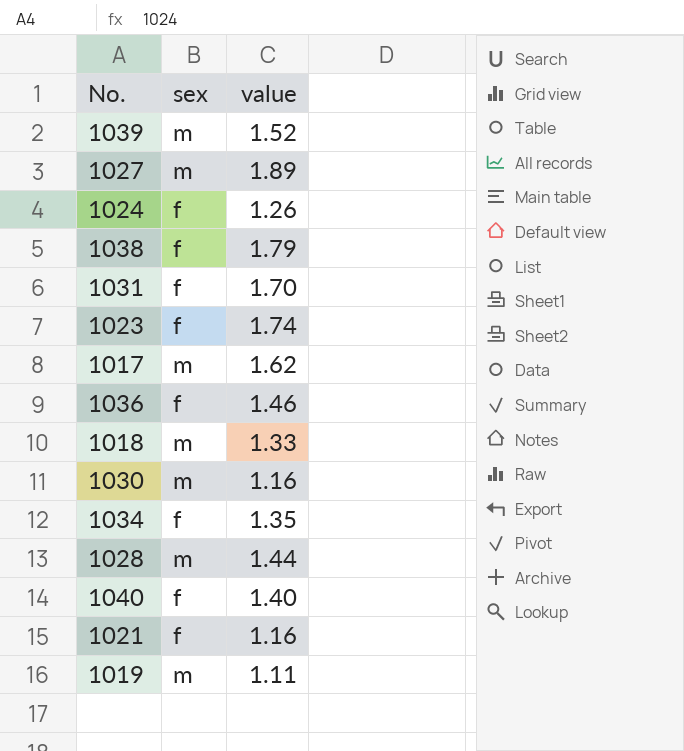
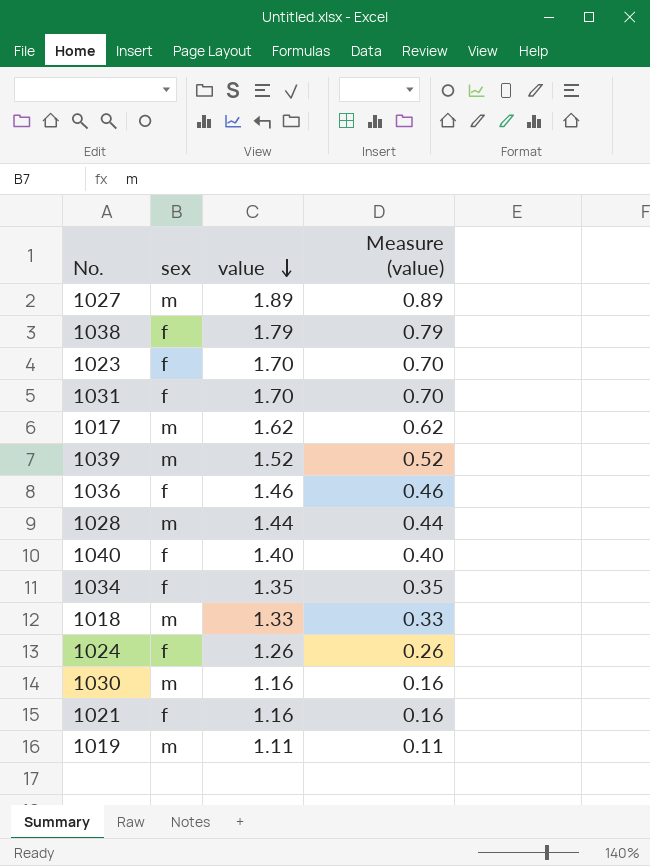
row order: none -> value descending
column Measure (value) | formula: none -> [value] - 1
1023 | value: 1.74 -> 1.70

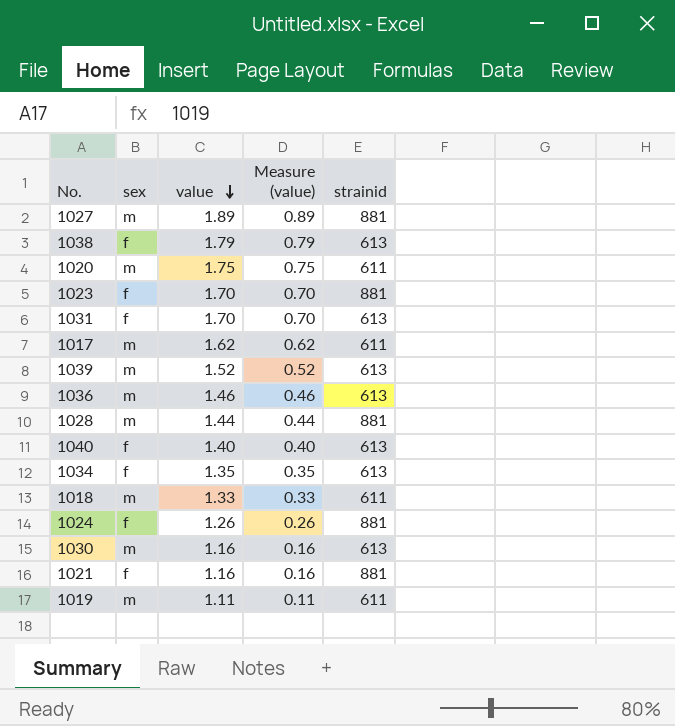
column strainid | position: none -> 5
row 1020: none -> m | 1.75 | 0.75 | 611
1036 | sex: f -> m

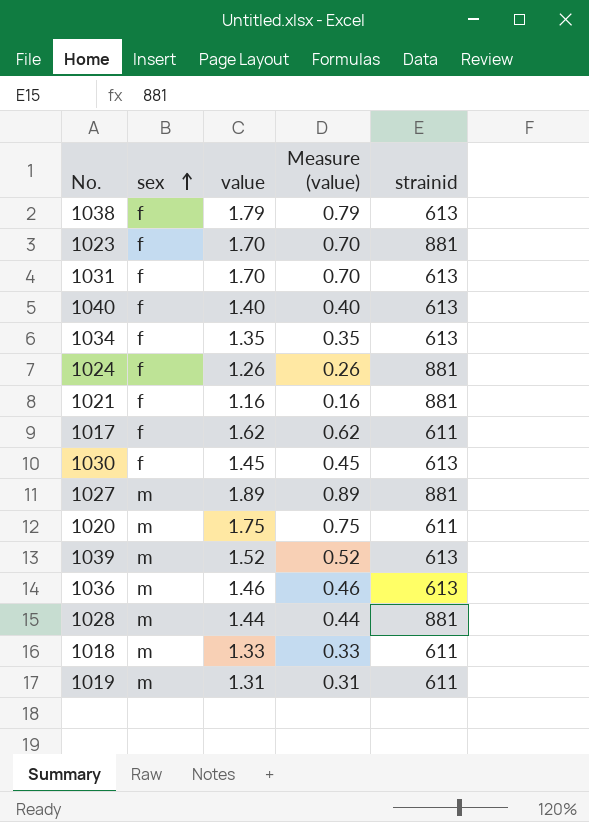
row order: value descending -> sex ascending
1017 | sex: m -> f
1030 | sex: m -> f
1030 | value: 1.16 -> 1.45
1030 | Measure (value): 0.16 -> 0.45
1019 | value: 1.11 -> 1.31
1019 | Measure (value): 0.11 -> 0.31

